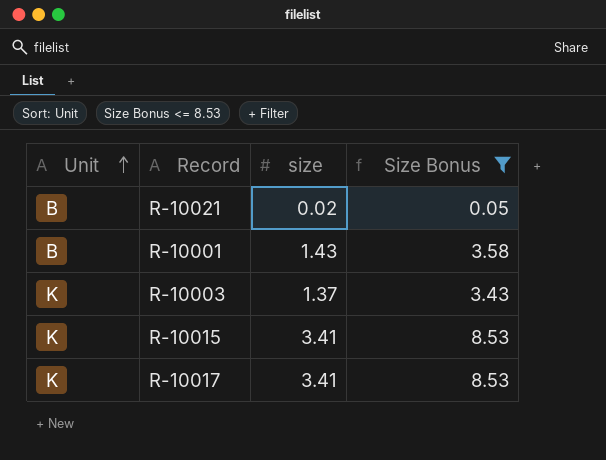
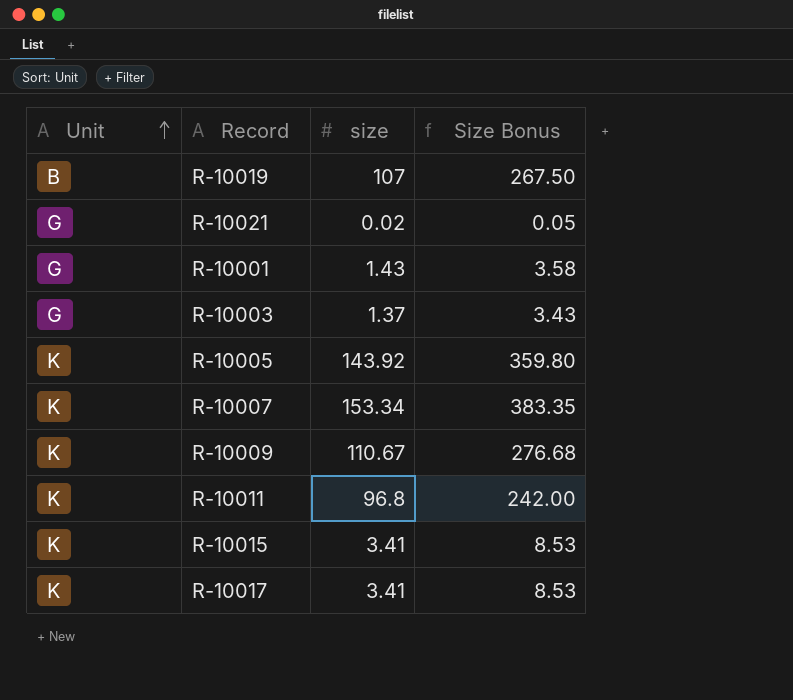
filter: Size Bonus <= 8.53 -> none
R-10021 | Unit: B -> G
R-10001 | Unit: B -> G
R-10003 | Unit: K -> G

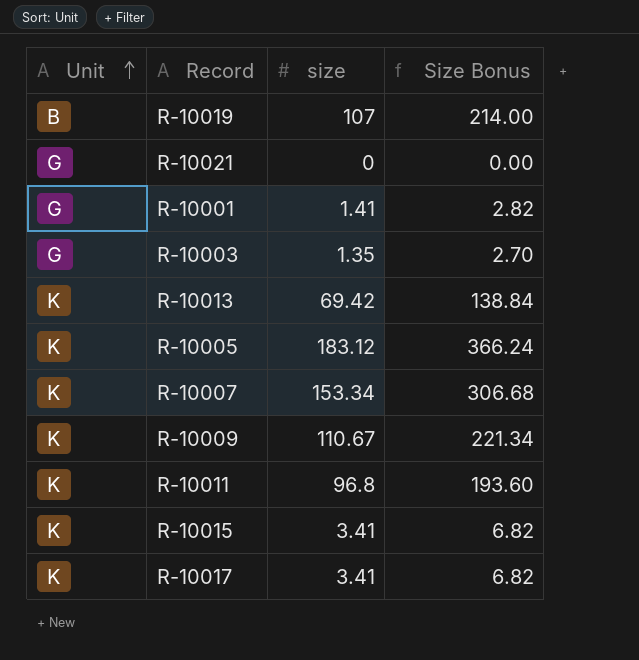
column Size Bonus | formula: [size] * 2.5 -> [size] * 2
R-10021 | size: 0.02 -> 0
R-10001 | size: 1.43 -> 1.41
R-10003 | size: 1.37 -> 1.35
row R-10013: none -> K | 69.42 | 138.84
R-10005 | size: 143.92 -> 183.12

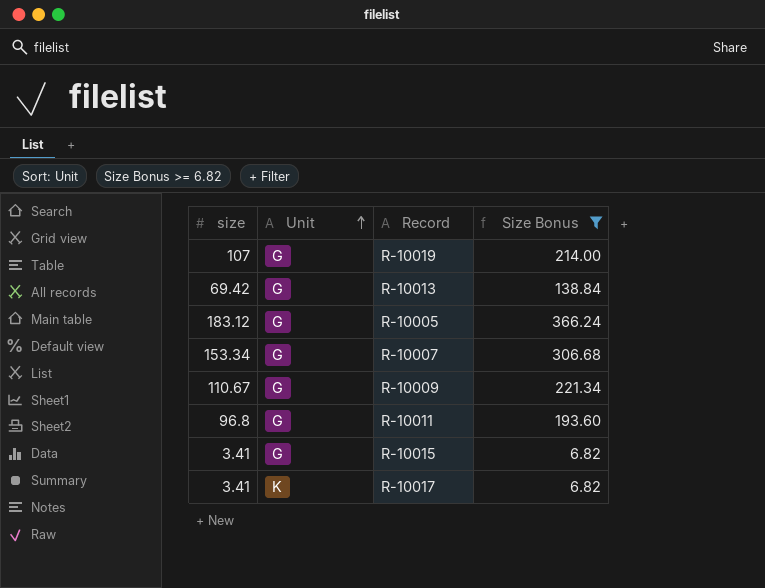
filter: none -> Size Bonus >= 6.82
column size | position: 3 -> 1
R-10019 | Unit: B -> G
R-10013 | Unit: K -> G
R-10005 | Unit: K -> G
R-10007 | Unit: K -> G
R-10009 | Unit: K -> G
R-10011 | Unit: K -> G
R-10015 | Unit: K -> G

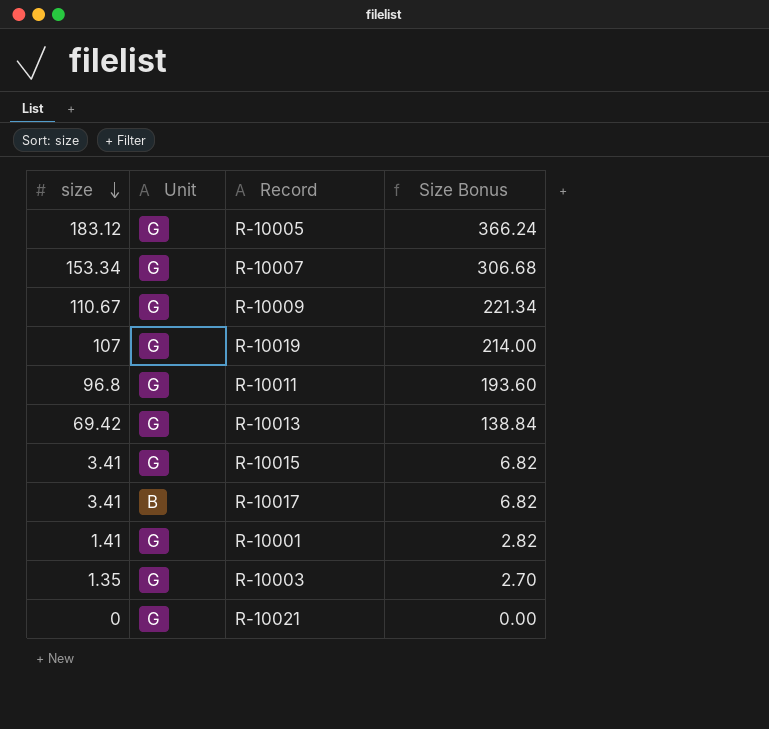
filter: Size Bonus >= 6.82 -> none
row order: Unit ascending -> size descending
R-10017 | Unit: K -> B

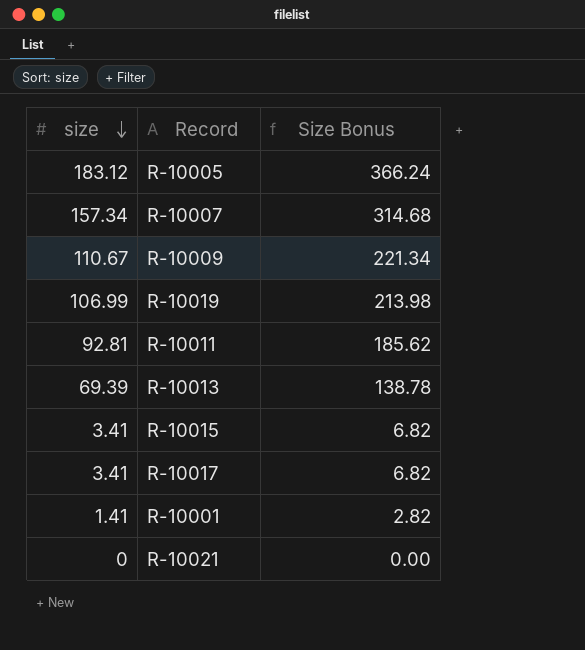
column Unit | position: 2 -> none
row R-10003: 1.35 | G | 2.70 -> none
R-10007 | size: 153.34 -> 157.34
R-10007 | Size Bonus: 306.68 -> 314.68
R-10019 | size: 107 -> 106.99
R-10019 | Size Bonus: 214.00 -> 213.98
R-10011 | size: 96.8 -> 92.81
R-10011 | Size Bonus: 193.60 -> 185.62
R-10013 | size: 69.42 -> 69.39
R-10013 | Size Bonus: 138.84 -> 138.78

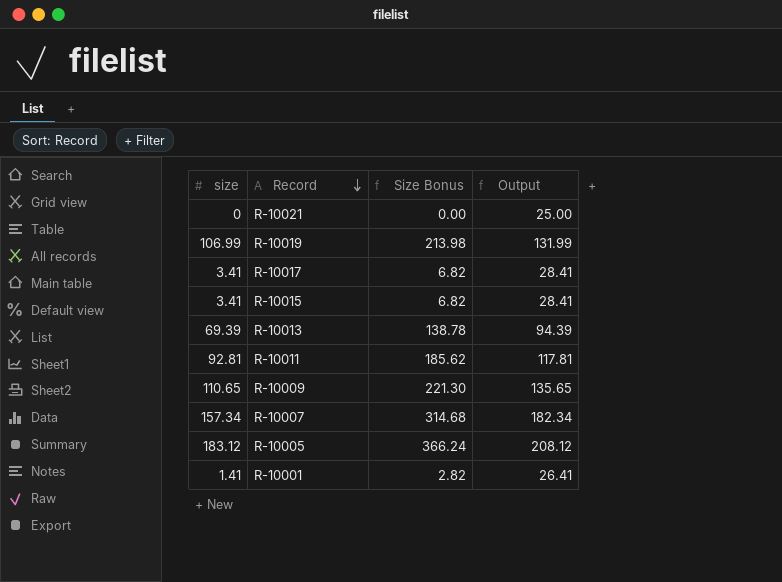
row order: size descending -> Record descending
column Output | formula: none -> [size] + 25
R-10009 | size: 110.67 -> 110.65
R-10009 | Size Bonus: 221.34 -> 221.30

